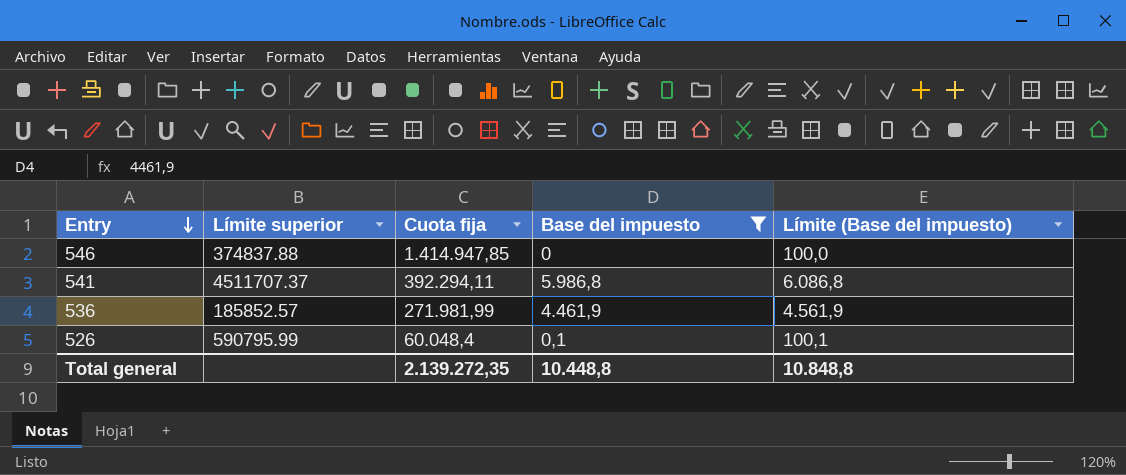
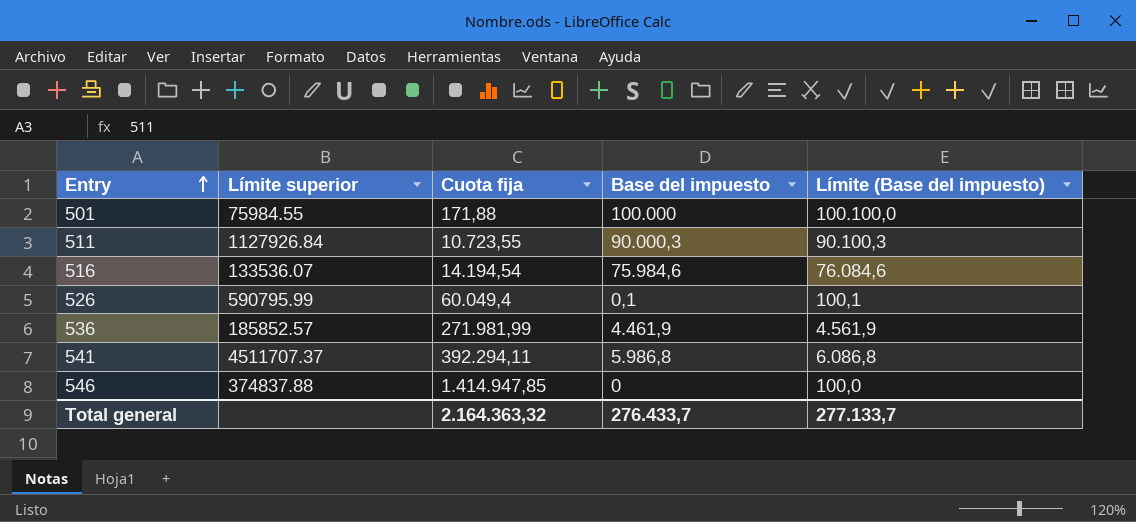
filter: Base del impuesto <= 5.986,8 -> none
row order: Entry descending -> Entry ascending
526 | Cuota fija: 60.048,4 -> 60.049,4
Total general | Cuota fija: 2.139.272,35 -> 2.164.363,32
Total general | Base del impuesto: 10.448,8 -> 276.433,7
Total general | Límite (Base del impuesto): 10.848,8 -> 277.133,7

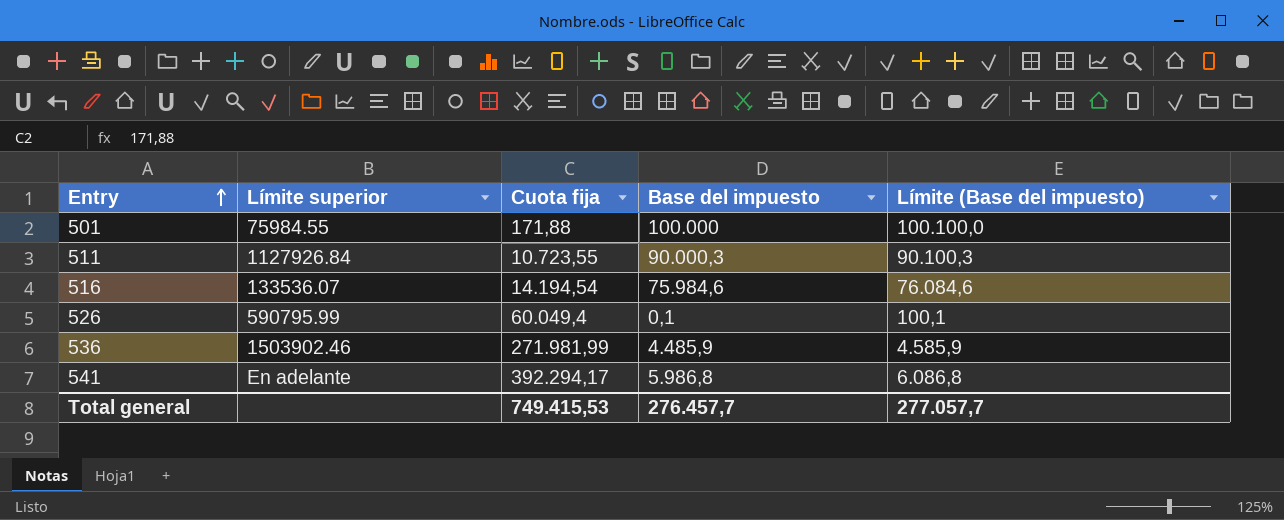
row 546: 374837.88 | 1.414.947,85 | 0 | 100,0 -> none
536 | Límite superior: 185852.57 -> 1503902.46
536 | Base del impuesto: 4.461,9 -> 4.485,9
536 | Límite (Base del impuesto): 4.561,9 -> 4.585,9
541 | Límite superior: 4511707.37 -> En adelante
541 | Cuota fija: 392.294,11 -> 392.294,17
Total general | Cuota fija: 2.164.363,32 -> 749.415,53
Total general | Base del impuesto: 276.433,7 -> 276.457,7
Total general | Límite (Base del impuesto): 277.133,7 -> 277.057,7

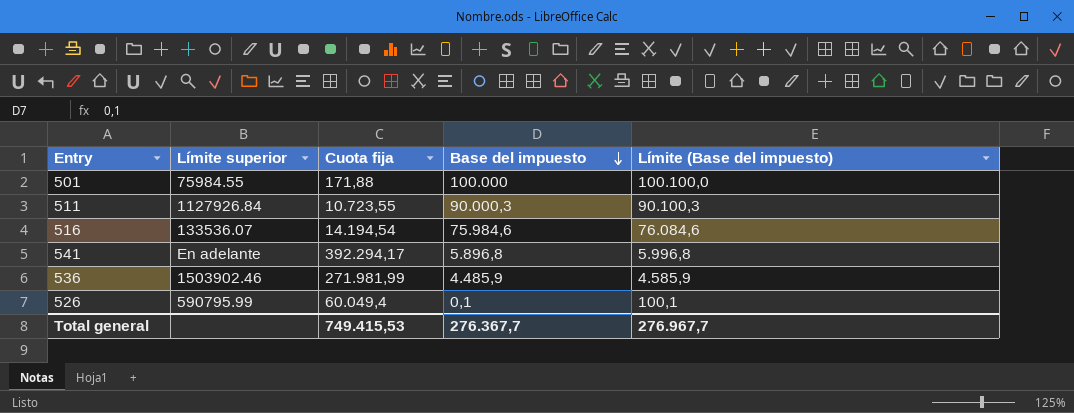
row order: Entry ascending -> Base del impuesto descending
541 | Base del impuesto: 5.986,8 -> 5.896,8
541 | Límite (Base del impuesto): 6.086,8 -> 5.996,8
Total general | Base del impuesto: 276.457,7 -> 276.367,7
Total general | Límite (Base del impuesto): 277.057,7 -> 276.967,7

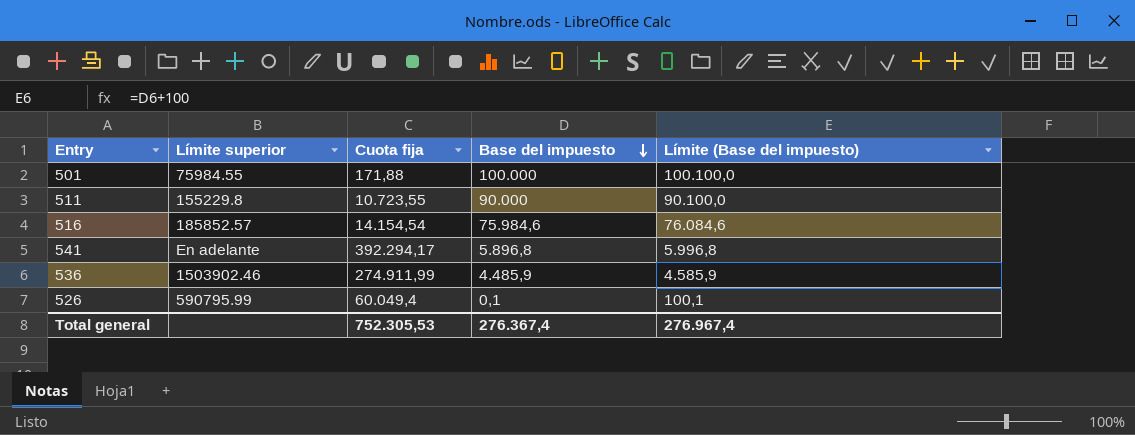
511 | Límite superior: 1127926.84 -> 155229.8
511 | Base del impuesto: 90.000,3 -> 90.000
511 | Límite (Base del impuesto): 90.100,3 -> 90.100,0
516 | Límite superior: 133536.07 -> 185852.57
516 | Cuota fija: 14.194,54 -> 14.154,54
536 | Cuota fija: 271.981,99 -> 274.911,99
Total general | Cuota fija: 749.415,53 -> 752.305,53
Total general | Base del impuesto: 276.367,7 -> 276.367,4
Total general | Límite (Base del impuesto): 276.967,7 -> 276.967,4

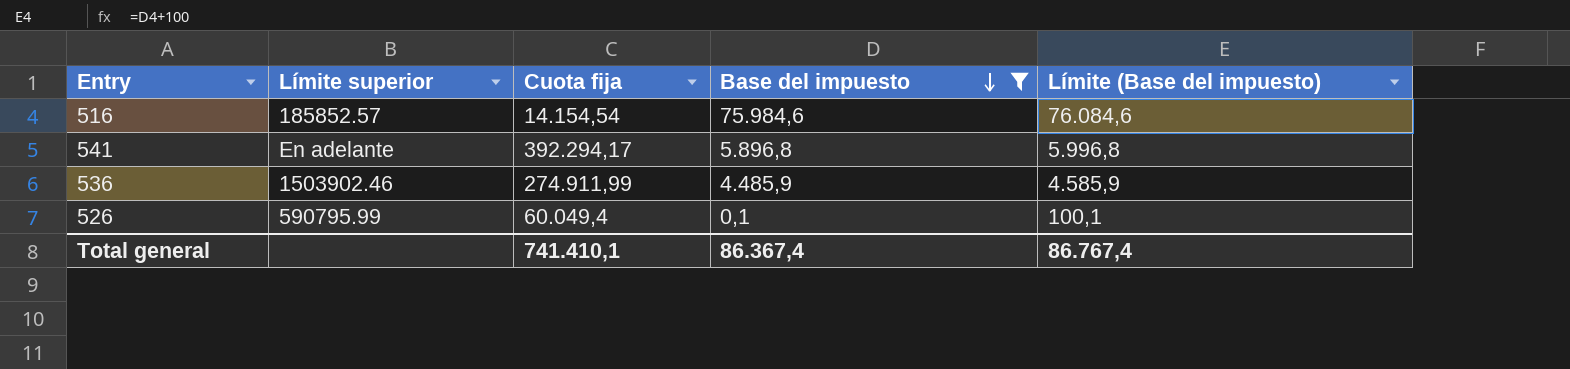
filter: none -> Base del impuesto <= 75.984,6
Total general | Cuota fija: 752.305,53 -> 741.410,1
Total general | Base del impuesto: 276.367,4 -> 86.367,4
Total general | Límite (Base del impuesto): 276.967,4 -> 86.767,4

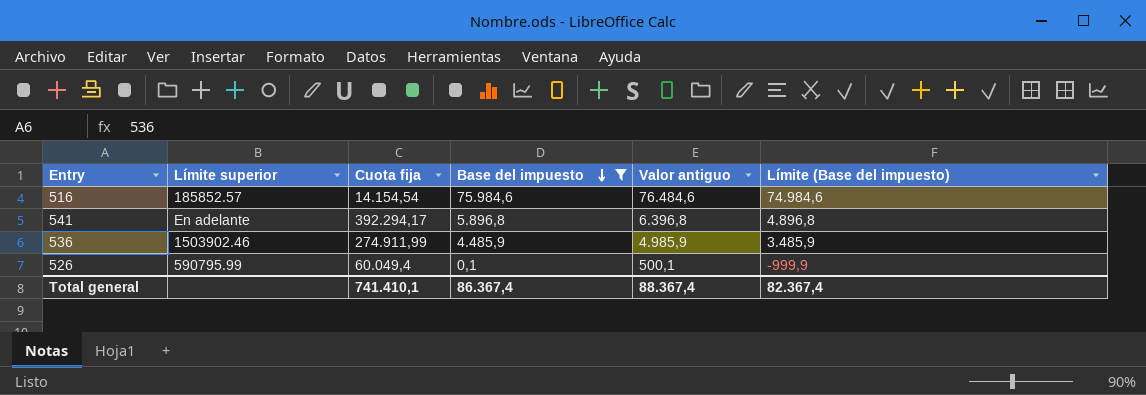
column Valor antiguo | formula: none -> [Base del impuesto] + 500
column Límite (Base del impuesto) | formula: [Base del impuesto] + 100 -> [Base del impuesto] - 1000
Total general | Límite (Base del impuesto): 86.767,4 -> 82.367,4

